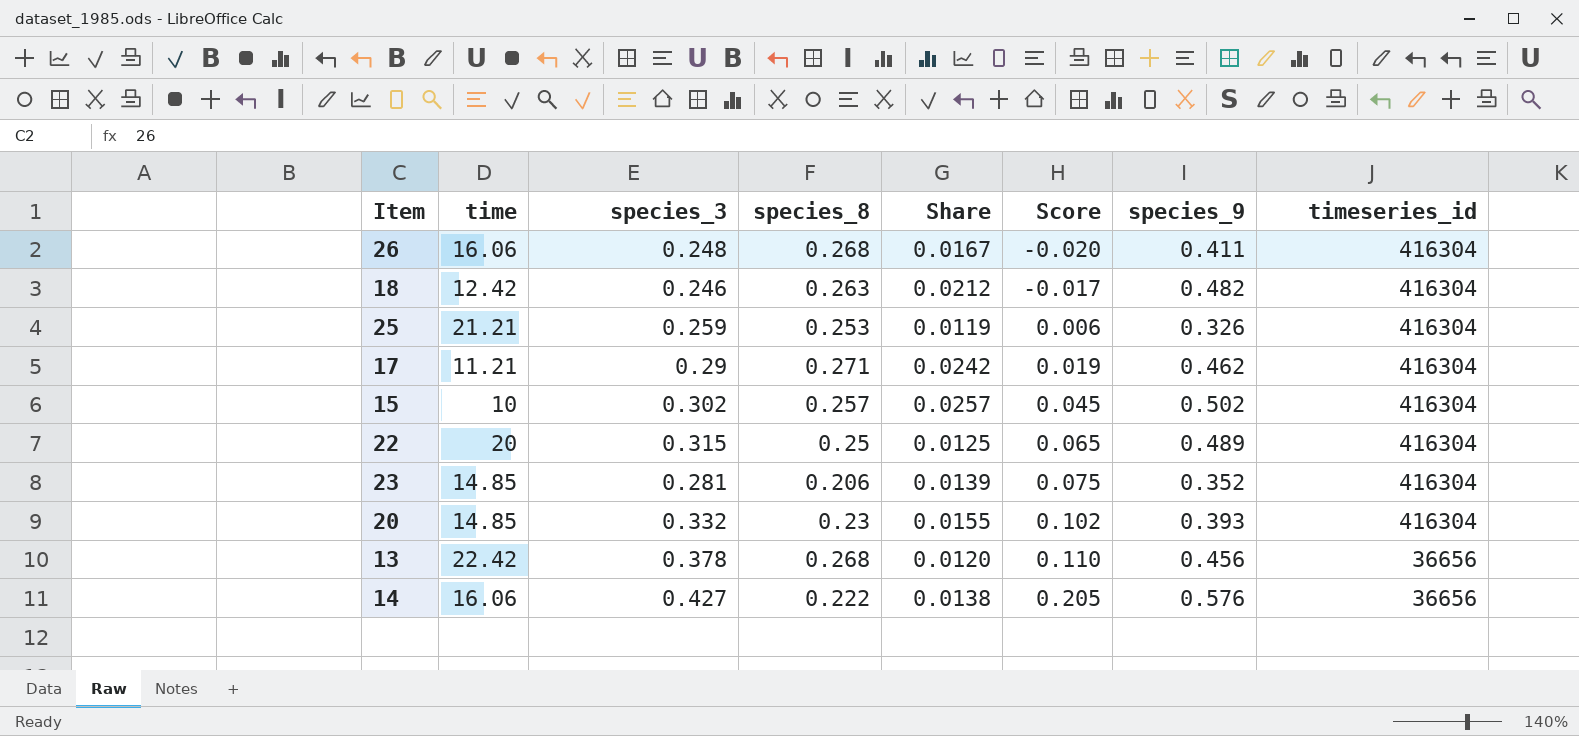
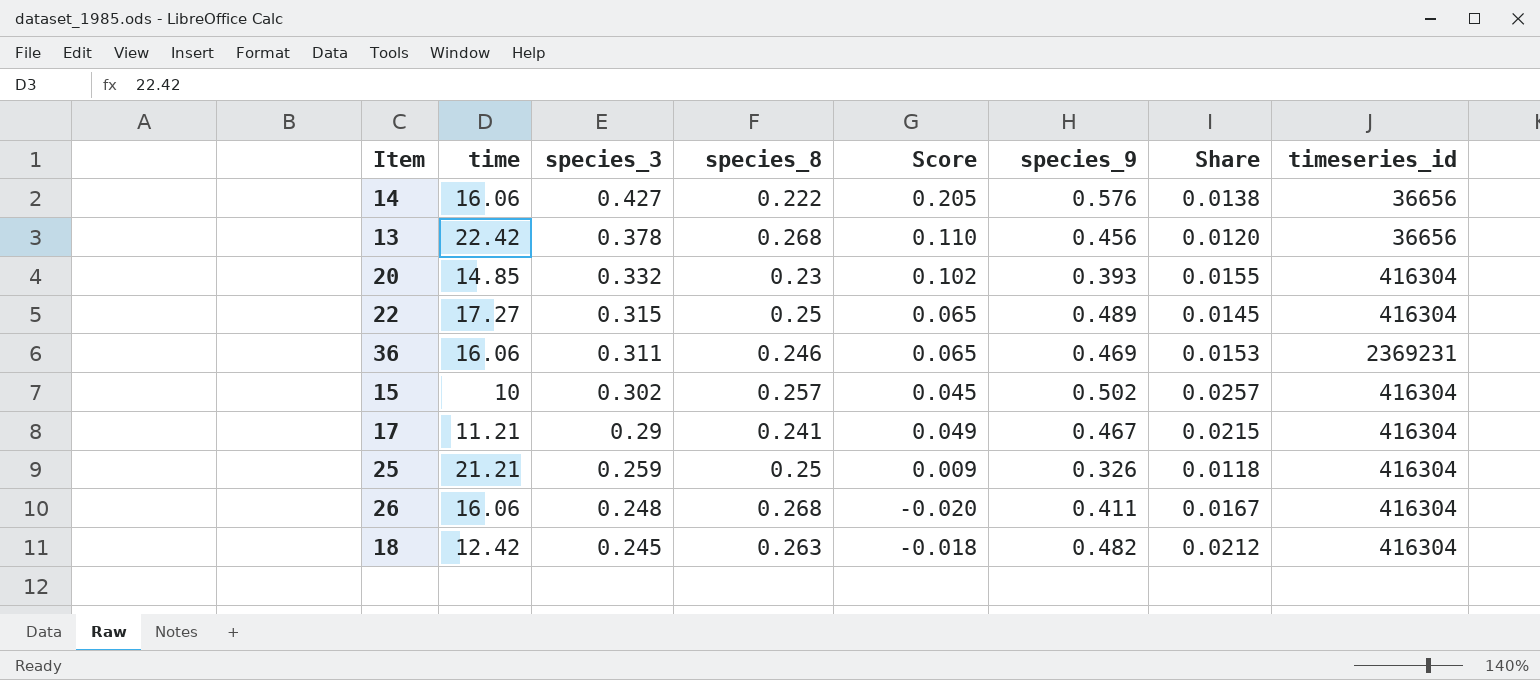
row order: Score ascending -> species_3 descending
column Share | position: 5 -> 7
row 23: 14.85 | 0.281 | 0.206 | 0.0139 | 0.075 | 0.352 | 416304 -> none
22 | time: 20 -> 17.27
22 | Share: 0.0125 -> 0.0145
row 36: none -> 16.06 | 0.311 | 0.246 | 0.065 | 0.469 | 0.0153 | 2369231
17 | species_8: 0.271 -> 0.241
17 | Score: 0.019 -> 0.049
17 | species_9: 0.462 -> 0.467
17 | Share: 0.0242 -> 0.0215
25 | species_8: 0.253 -> 0.25
25 | Score: 0.006 -> 0.009
25 | Share: 0.0119 -> 0.0118
18 | species_3: 0.246 -> 0.245
18 | Score: -0.017 -> -0.018

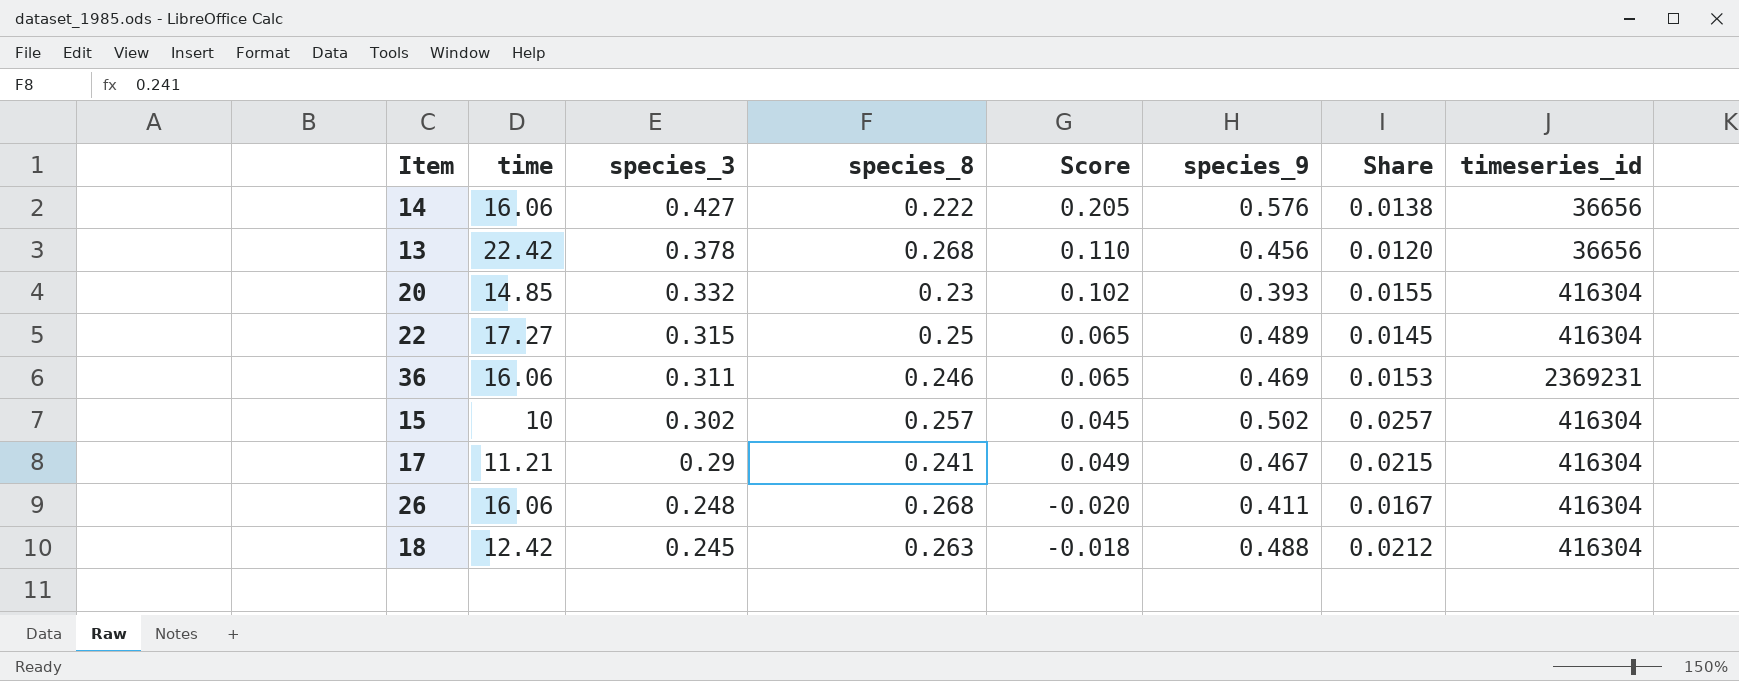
row 25: 21.21 | 0.259 | 0.25 | 0.009 | 0.326 | 0.0118 | 416304 -> none
18 | species_9: 0.482 -> 0.488

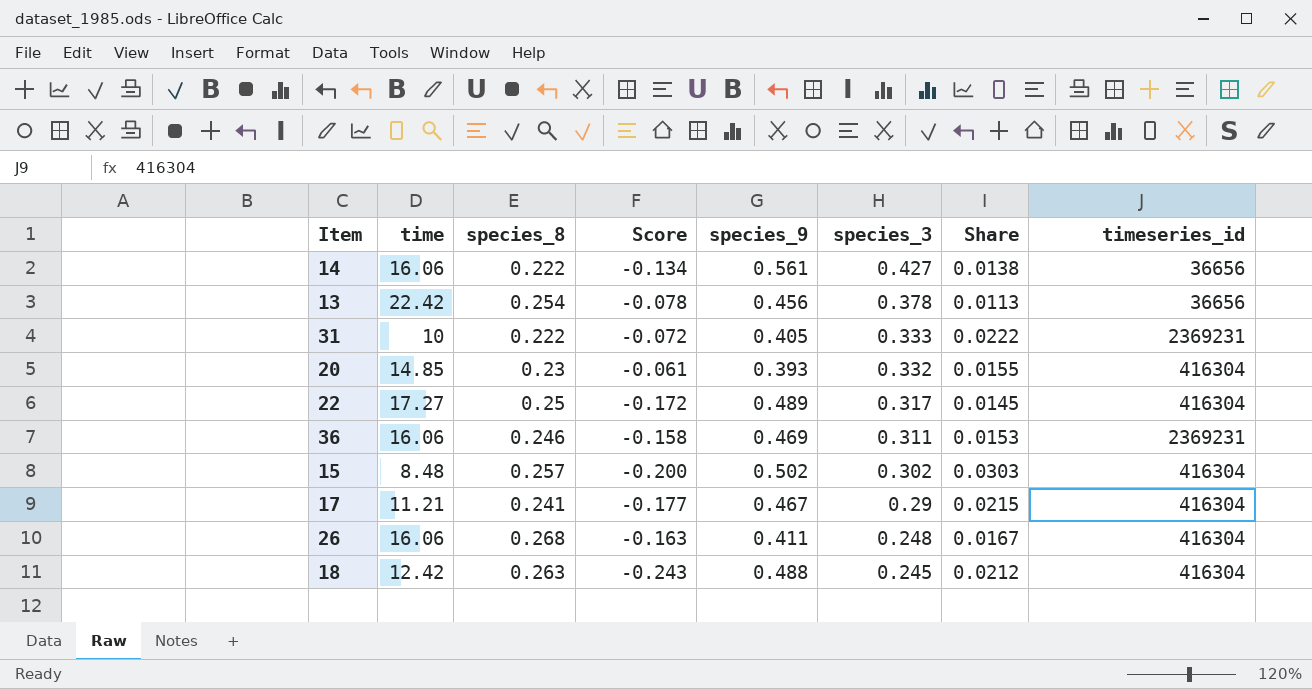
column Score | formula: [species_3] - [species_8] -> [species_3] - [species_9]
column species_3 | position: 3 -> 6
14 | species_9: 0.576 -> 0.561
13 | species_8: 0.268 -> 0.254
13 | Share: 0.0120 -> 0.0113
row 31: none -> 10 | 0.222 | -0.072 | 0.405 | 0.333 | 0.0222 | 2369231
22 | species_3: 0.315 -> 0.317
15 | time: 10 -> 8.48
15 | Share: 0.0257 -> 0.0303

